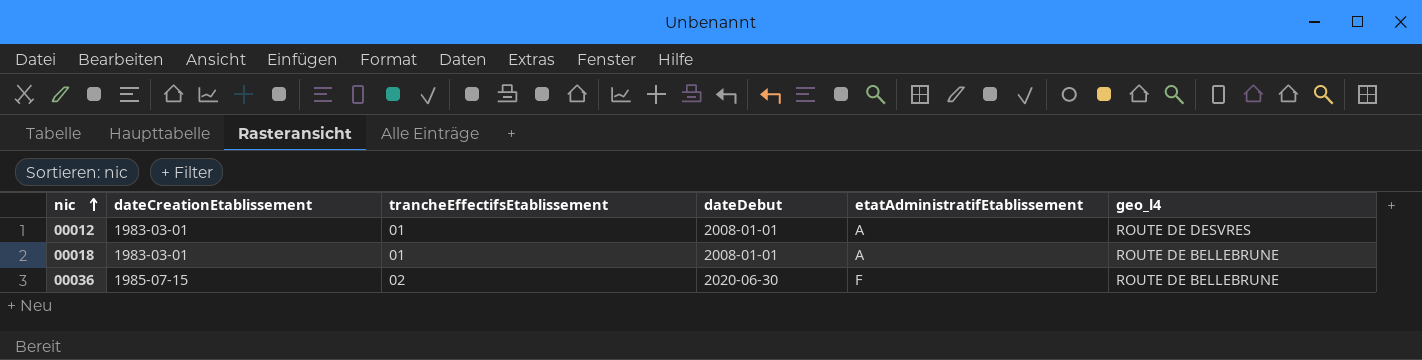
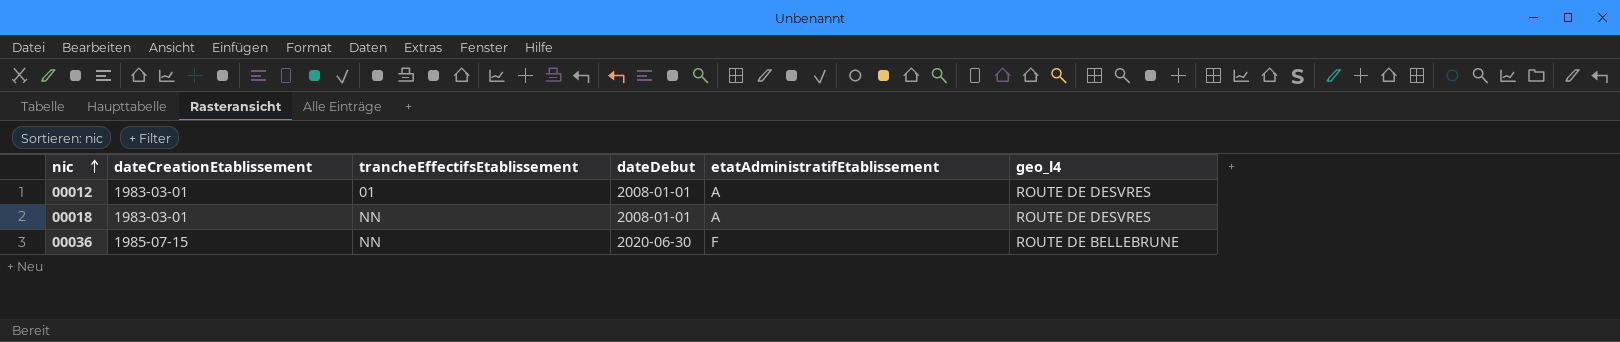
00018 | trancheEffectifsEtablissement: 01 -> NN
00018 | geo_l4: ROUTE DE BELLEBRUNE -> ROUTE DE DESVRES
00036 | trancheEffectifsEtablissement: 02 -> NN

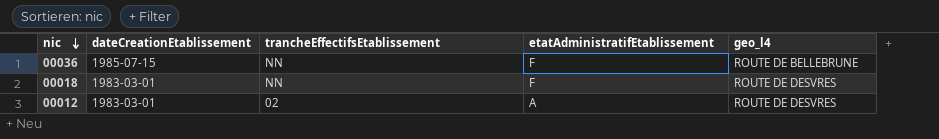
row order: nic ascending -> nic descending
column dateDebut | position: 4 -> none
00018 | etatAdministratifEtablissement: A -> F
00012 | trancheEffectifsEtablissement: 01 -> 02

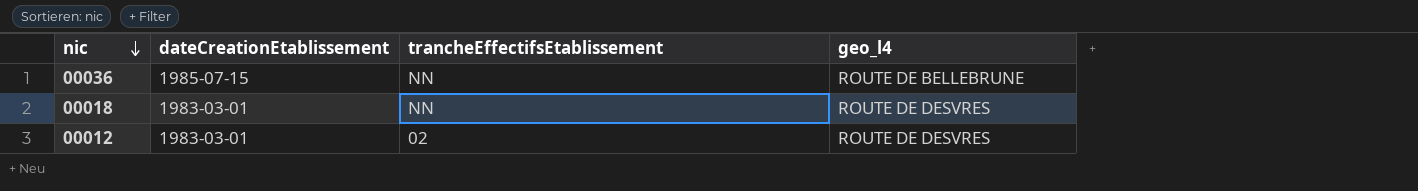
column etatAdministratifEtablissement | position: 4 -> none

